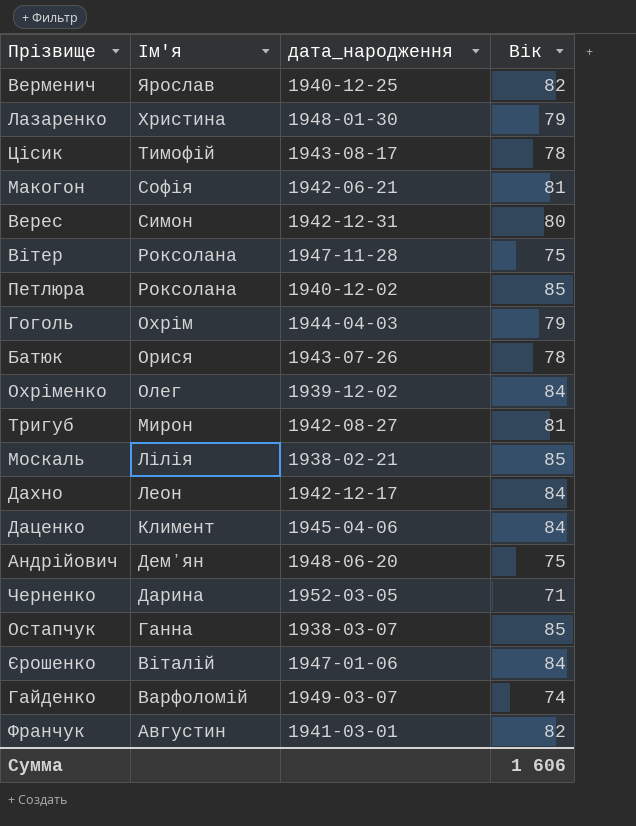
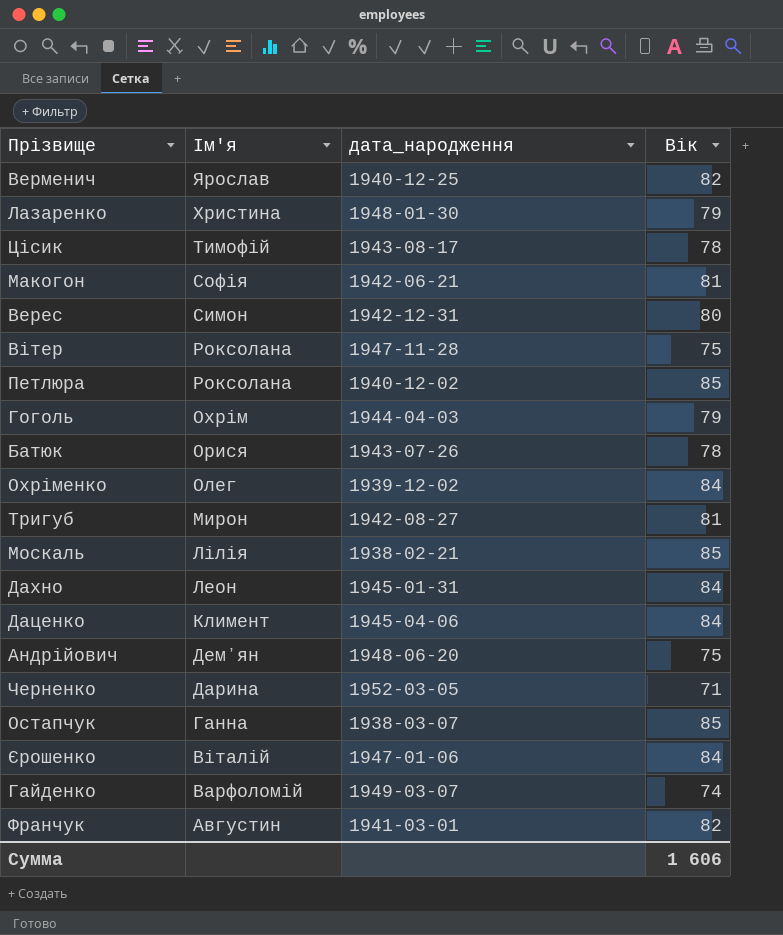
Дахно | дата_народження: 1942-12-17 -> 1945-01-31

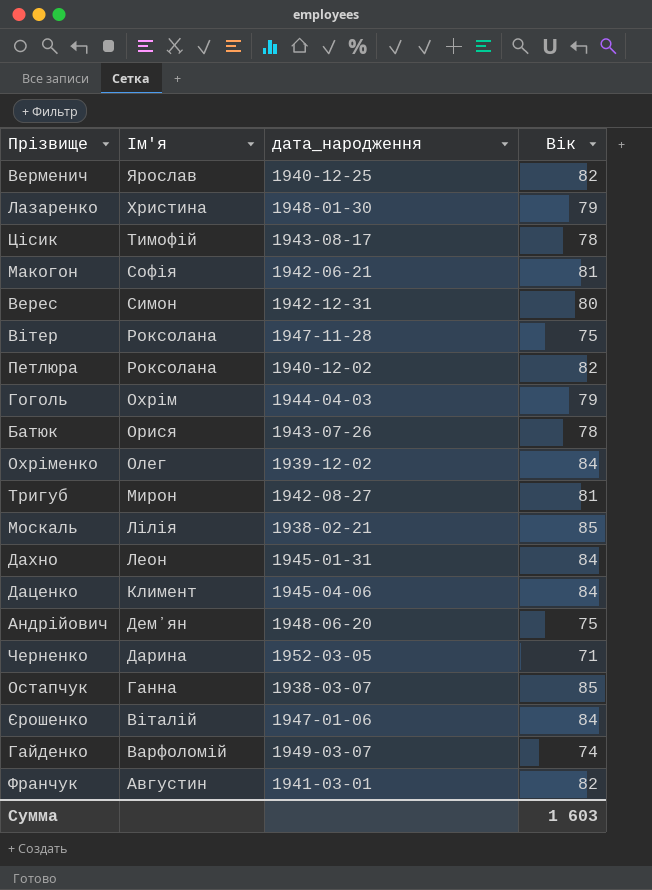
Петлюра | Вік: 85 -> 82
Сумма | Вік: 1 606 -> 1 603

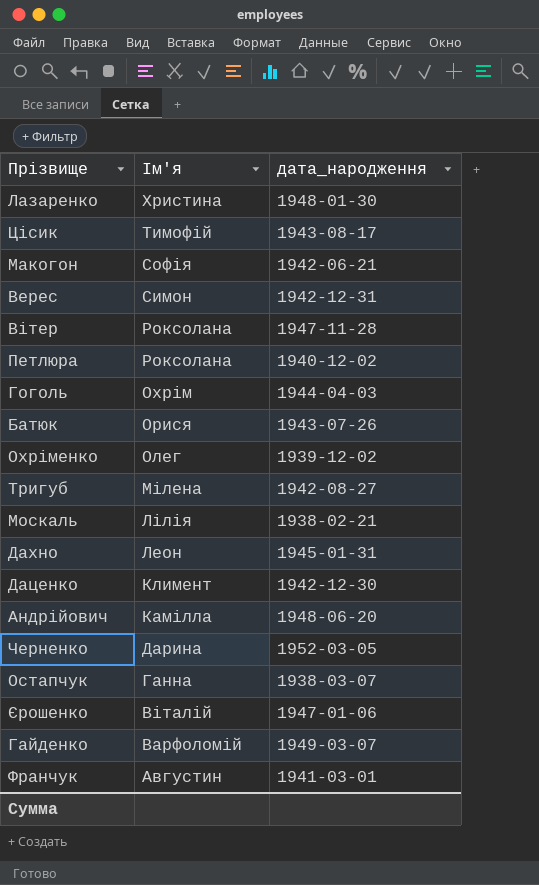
column Вік | position: 4 -> none
row Верменич: Ярослав | 1940-12-25 | 82 -> none
Тригуб | Ім'я: Мирон -> Мілена
Даценко | дата_народження: 1945-04-06 -> 1942-12-30
Андрійович | Ім'я: Демʼян -> Камілла

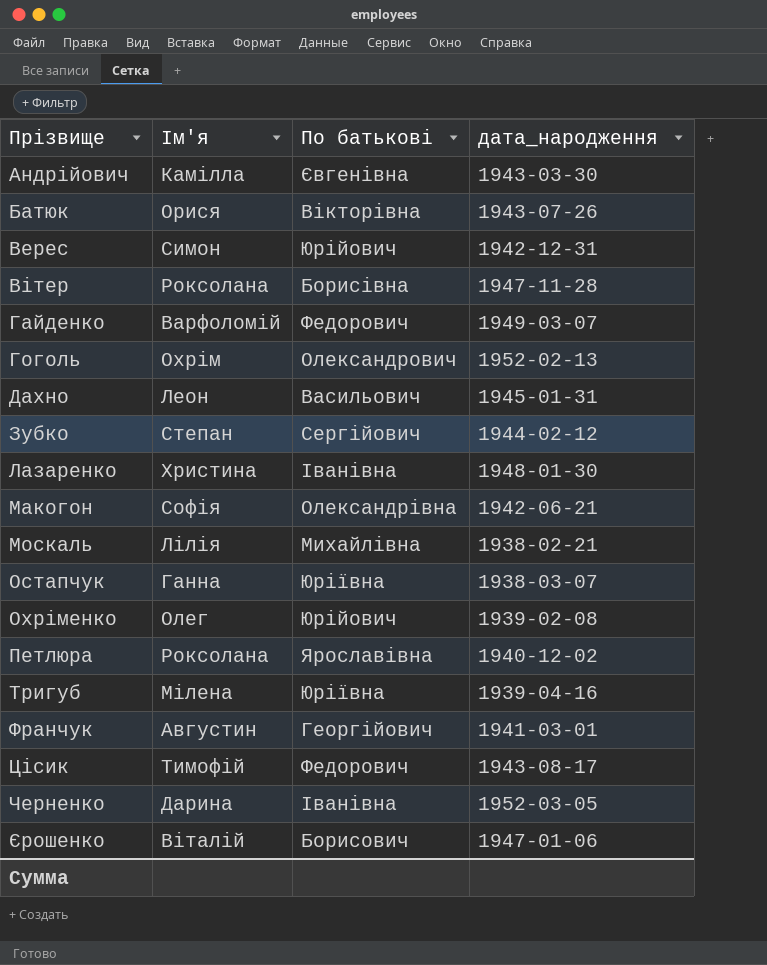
row order: Ім'я descending -> Прізвище ascending
column По батькові | position: none -> 3
row Даценко: Климент | 1942-12-30 -> none
Андрійович | дата_народження: 1948-06-20 -> 1943-03-30
Гоголь | дата_народження: 1944-04-03 -> 1952-02-13
row Зубко: none -> Степан | Сергійович | 1944-02-12
Охріменко | дата_народження: 1939-12-02 -> 1939-02-08
Тригуб | дата_народження: 1942-08-27 -> 1939-04-16

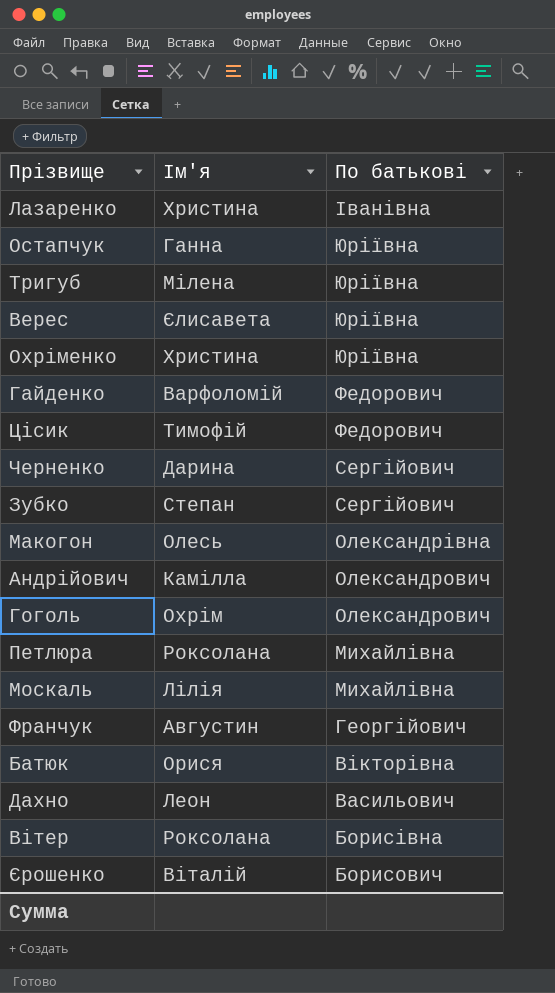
row order: Прізвище ascending -> По батькові descending
column дата_народження | position: 4 -> none
Верес | Ім'я: Симон -> Єлисавета
Верес | По батькові: Юрійович -> Юріївна
Охріменко | Ім'я: Олег -> Христина
Охріменко | По батькові: Юрійович -> Юріївна
Черненко | По батькові: Іванівна -> Сергійович
Макогон | Ім'я: Софія -> Олесь
Андрійович | По батькові: Євгенівна -> Олександрович
Петлюра | По батькові: Ярославівна -> Михайлівна

